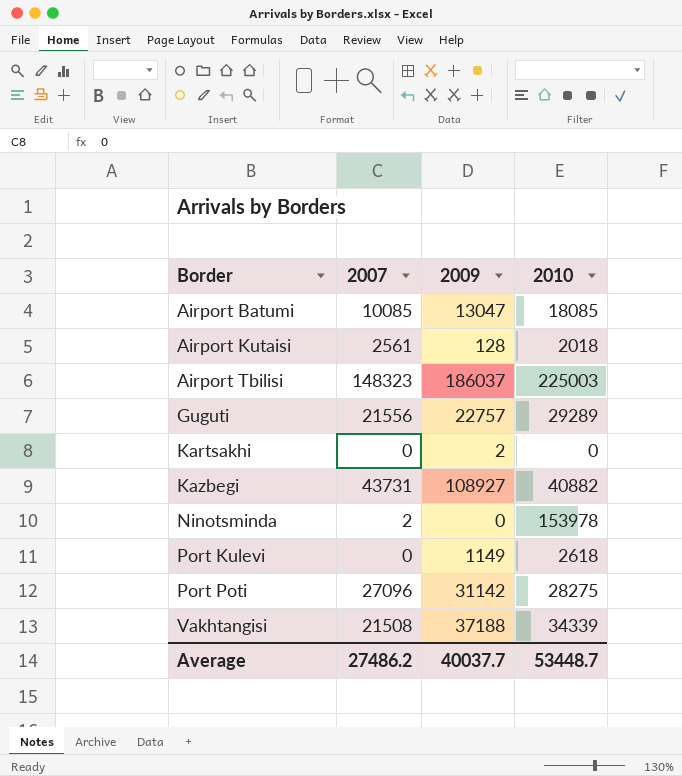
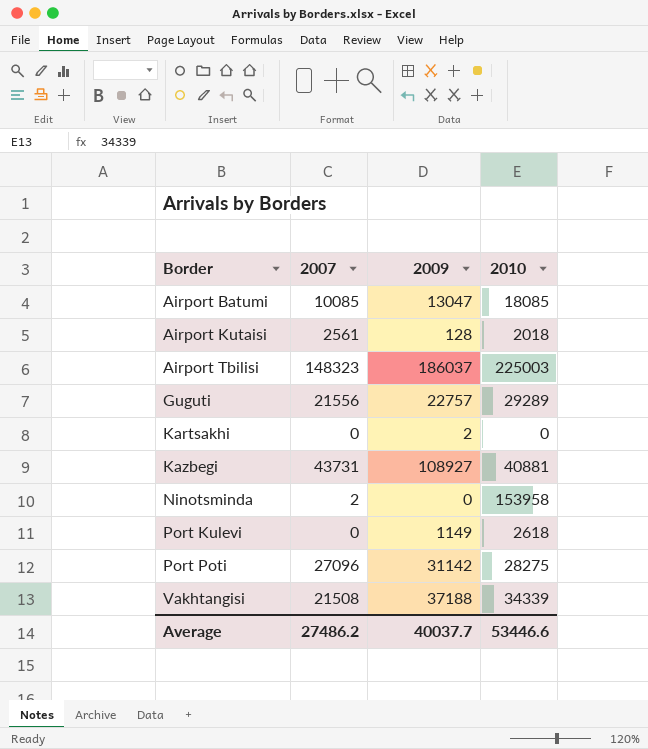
Kazbegi | 2010: 40882 -> 40881
Ninotsminda | 2010: 153978 -> 153958
Average | 2010: 53448.7 -> 53446.6

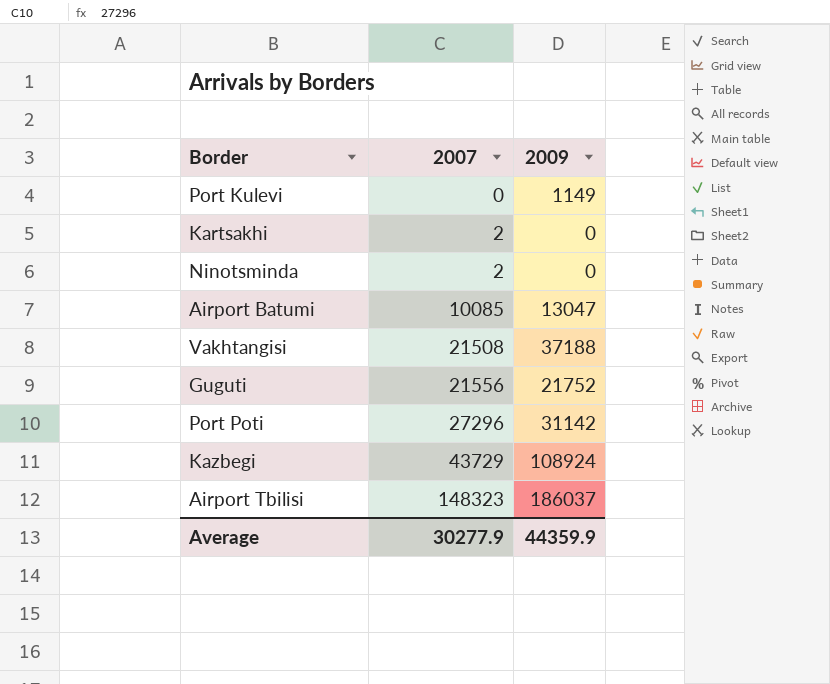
row order: Border ascending -> 2007 ascending
column 2010 | position: 4 -> none
row Airport Kutaisi: 2561 | 128 | 2018 -> none
Kartsakhi | 2007: 0 -> 2
Kartsakhi | 2009: 2 -> 0
Guguti | 2009: 22757 -> 21752
Port Poti | 2007: 27096 -> 27296
Kazbegi | 2007: 43731 -> 43729
Kazbegi | 2009: 108927 -> 108924
Average | 2007: 27486.2 -> 30277.9
Average | 2009: 40037.7 -> 44359.9

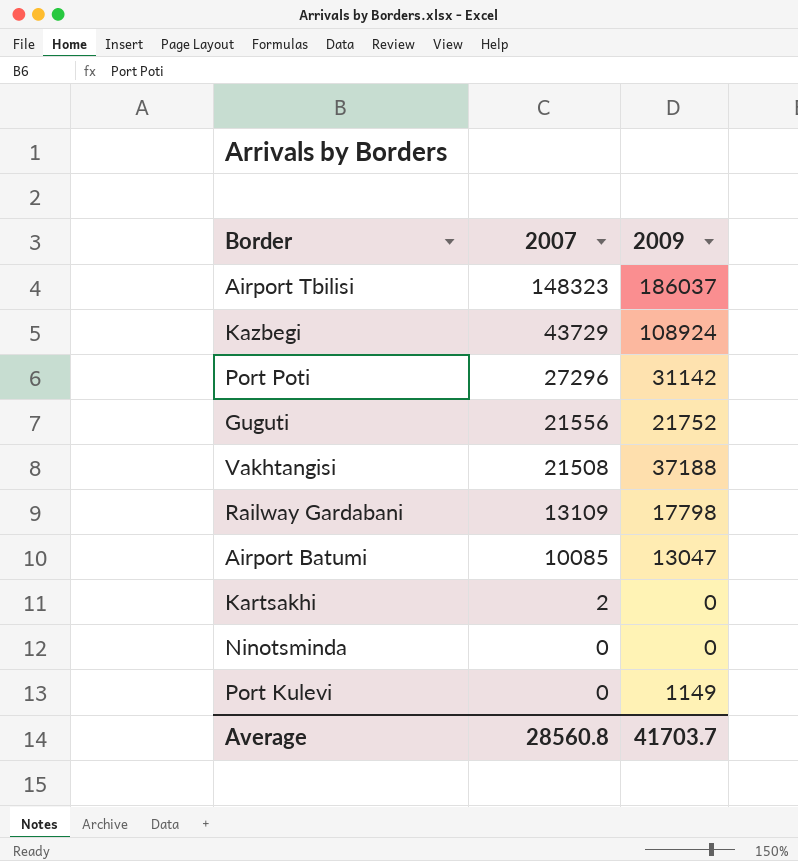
row order: 2007 ascending -> 2007 descending
row Railway Gardabani: none -> 13109 | 17798
Ninotsminda | 2007: 2 -> 0
Average | 2007: 30277.9 -> 28560.8
Average | 2009: 44359.9 -> 41703.7

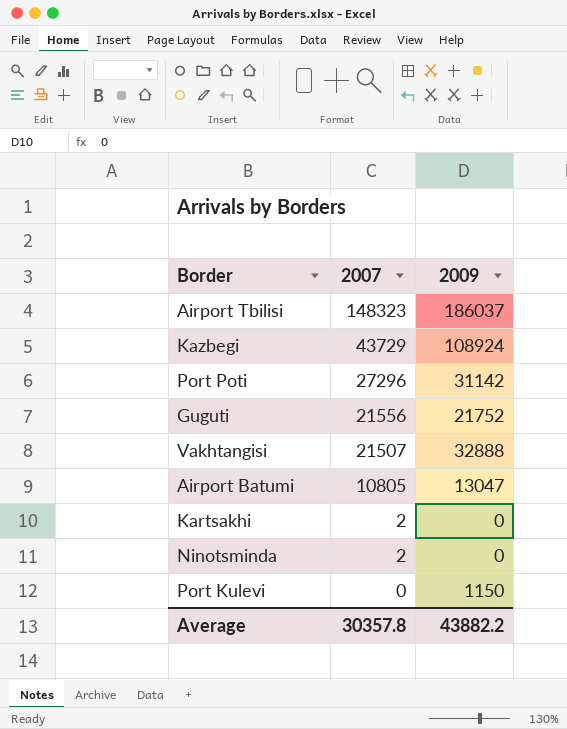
row Railway Gardabani: 13109 | 17798 -> none
Vakhtangisi | 2007: 21508 -> 21507
Vakhtangisi | 2009: 37188 -> 32888
Airport Batumi | 2007: 10085 -> 10805
Ninotsminda | 2007: 0 -> 2
Port Kulevi | 2009: 1149 -> 1150
Average | 2007: 28560.8 -> 30357.8
Average | 2009: 41703.7 -> 43882.2

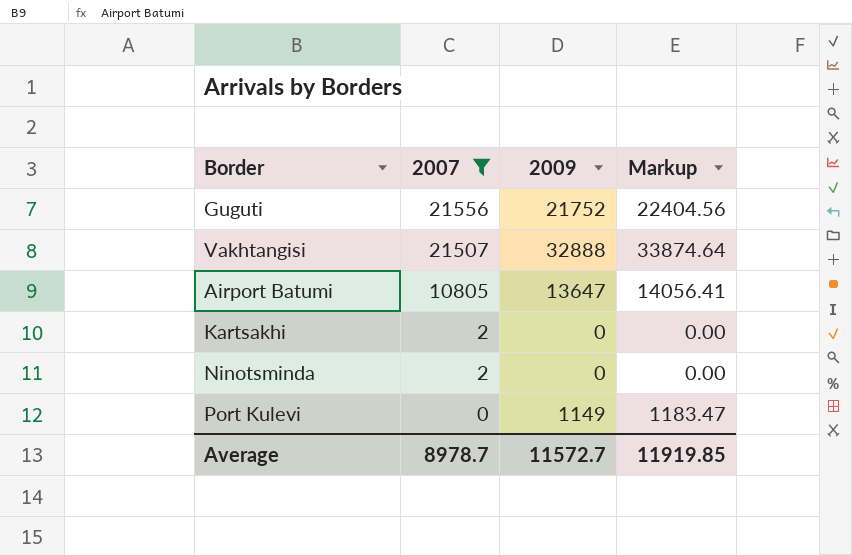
filter: none -> 2007 <= 21556
column Markup | formula: none -> [2009] * 1.03
Airport Batumi | 2009: 13047 -> 13647
Port Kulevi | 2009: 1150 -> 1149
Average | 2007: 30357.8 -> 8978.7
Average | 2009: 43882.2 -> 11572.7

